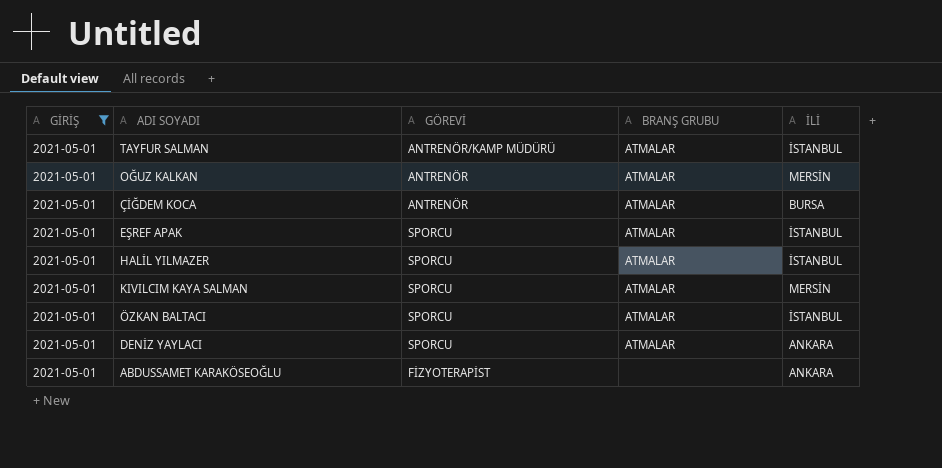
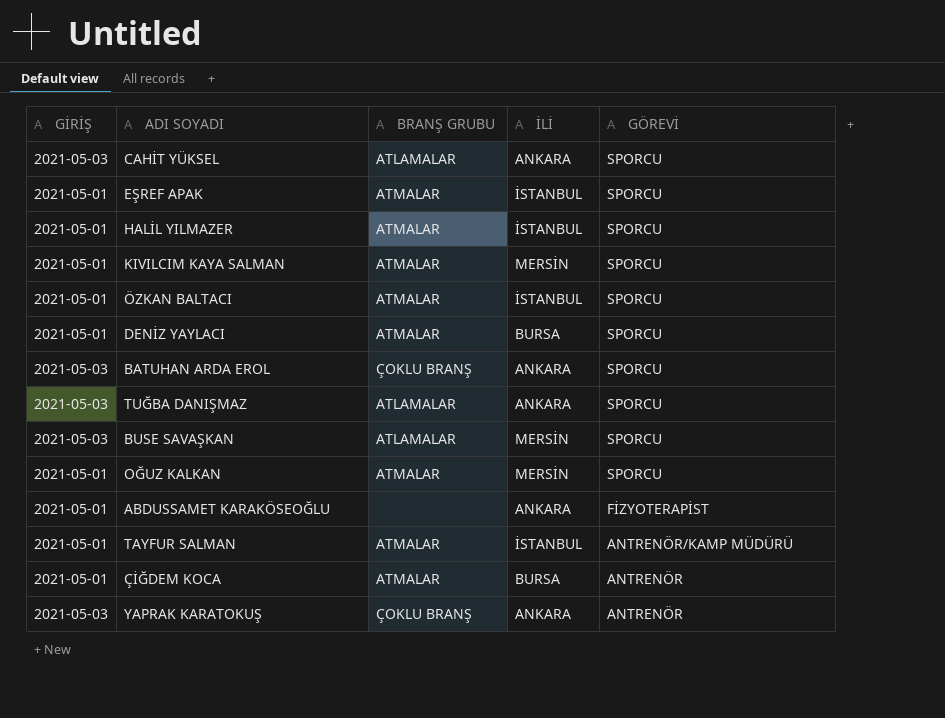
filter: GİRİŞ = 2021-05-01 -> none
row order: none -> GÖREVİ descending
column GÖREVİ | position: 3 -> 5
DENİZ YAYLACI | İLİ: ANKARA -> BURSA
OĞUZ KALKAN | GÖREVİ: ANTRENÖR -> SPORCU

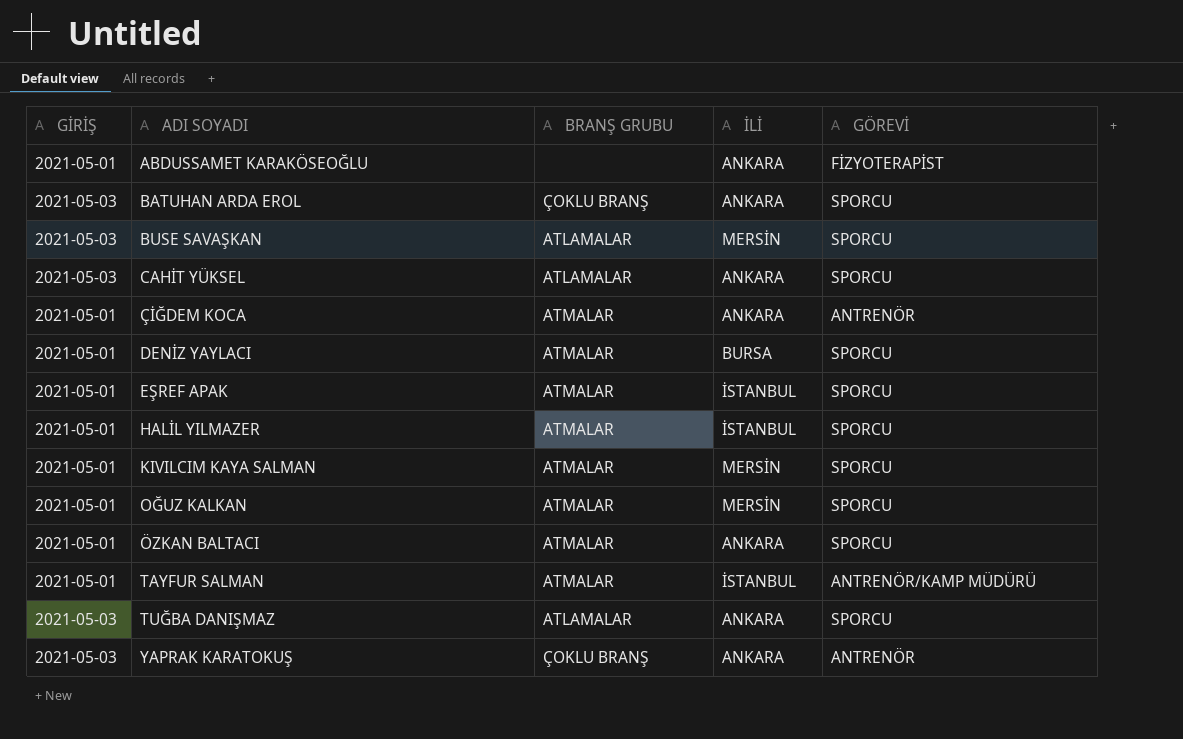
row order: GÖREVİ descending -> ADI SOYADI ascending
ÇİĞDEM KOCA | İLİ: BURSA -> ANKARA
ÖZKAN BALTACI | İLİ: İSTANBUL -> ANKARA

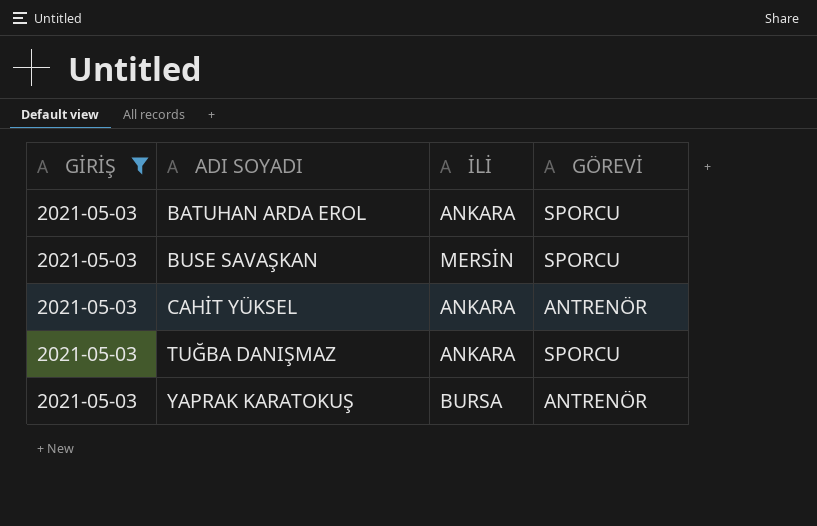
filter: none -> GİRİŞ = 2021-05-03
column BRANŞ GRUBU | position: 3 -> none
CAHİT YÜKSEL | GÖREVİ: SPORCU -> ANTRENÖR
YAPRAK KARATOKUŞ | İLİ: ANKARA -> BURSA

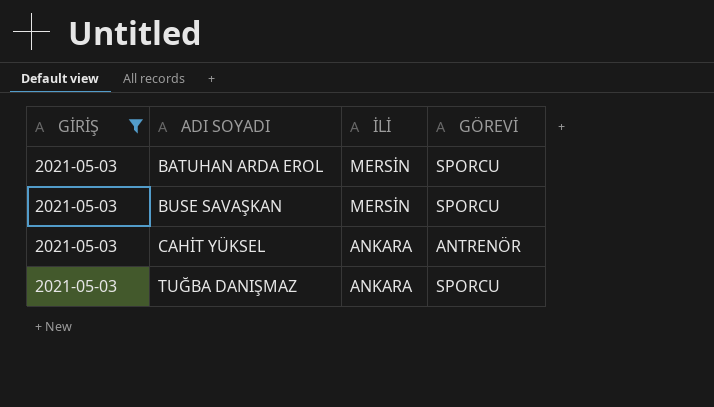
row YAPRAK KARATOKUŞ: 2021-05-03 | BURSA | ANTRENÖR -> none
BATUHAN ARDA EROL | İLİ: ANKARA -> MERSİN

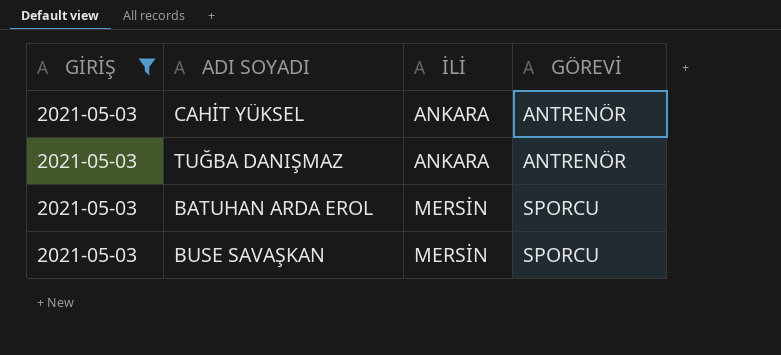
row order: ADI SOYADI ascending -> İLİ ascending
TUĞBA DANIŞMAZ | GÖREVİ: SPORCU -> ANTRENÖR

